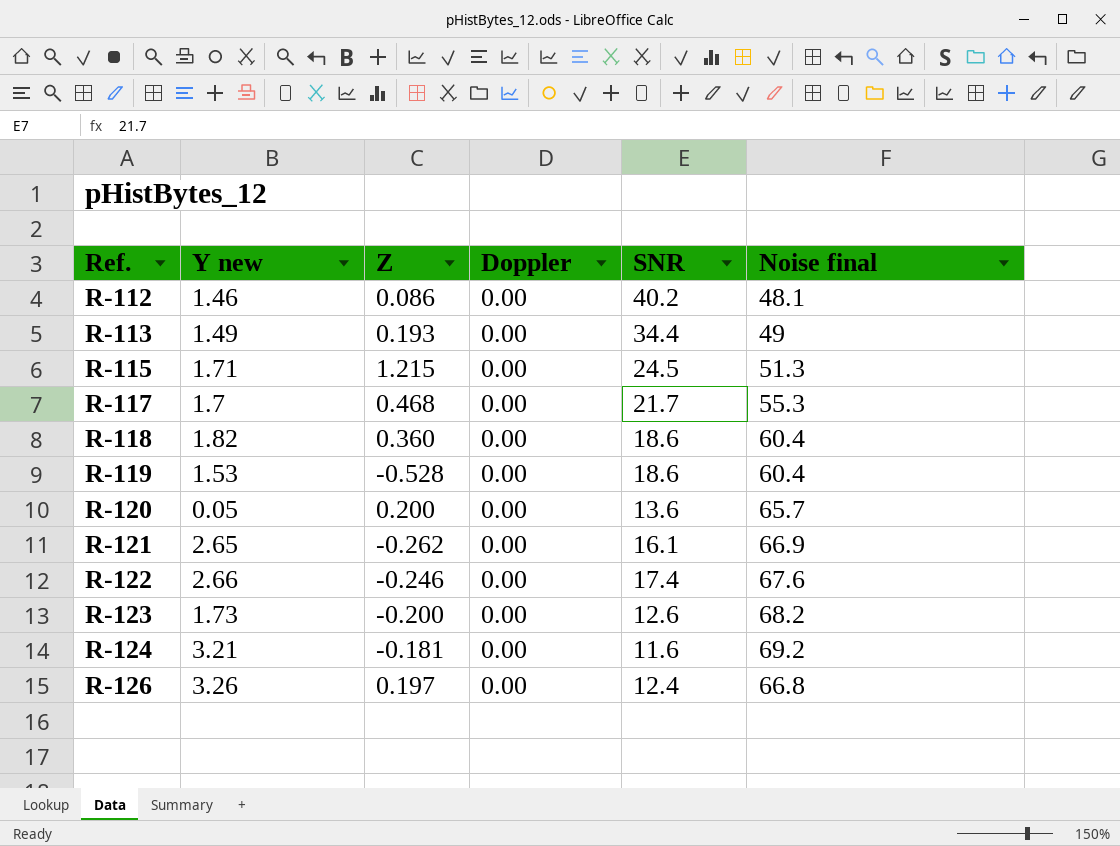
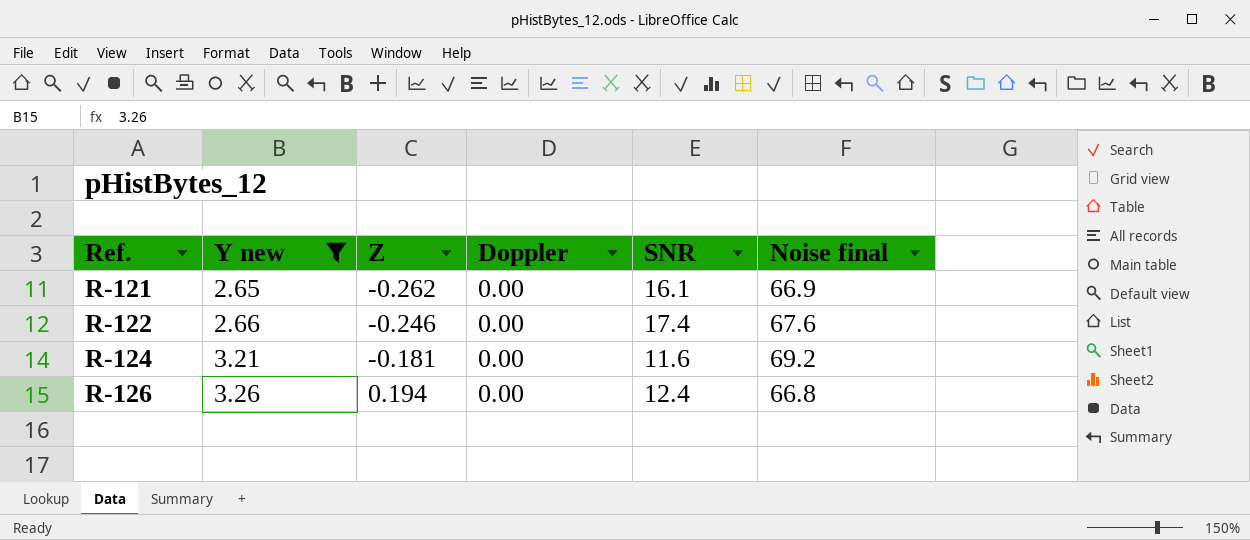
filter: none -> Y new >= 2.65
R-126 | Z: 0.197 -> 0.194

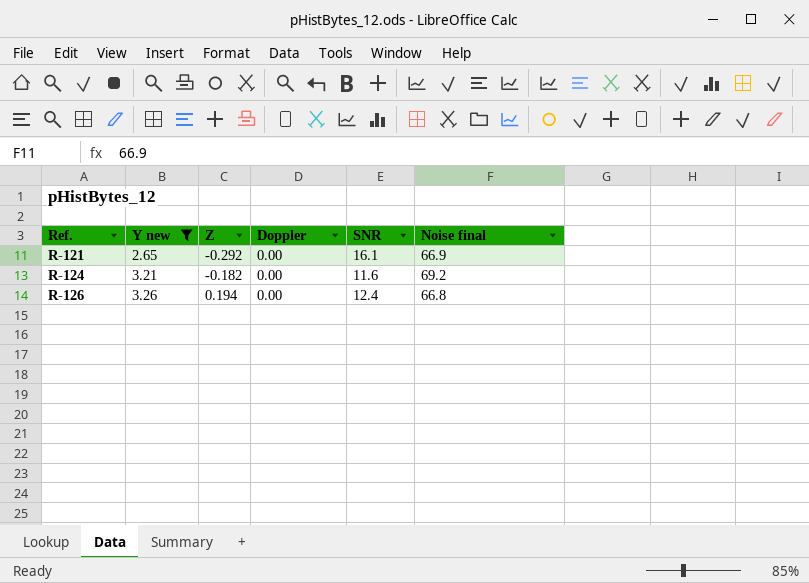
row R-122: 2.66 | -0.246 | 0.00 | 17.4 | 67.6 -> none
R-121 | Z: -0.262 -> -0.292
R-124 | Z: -0.181 -> -0.182

